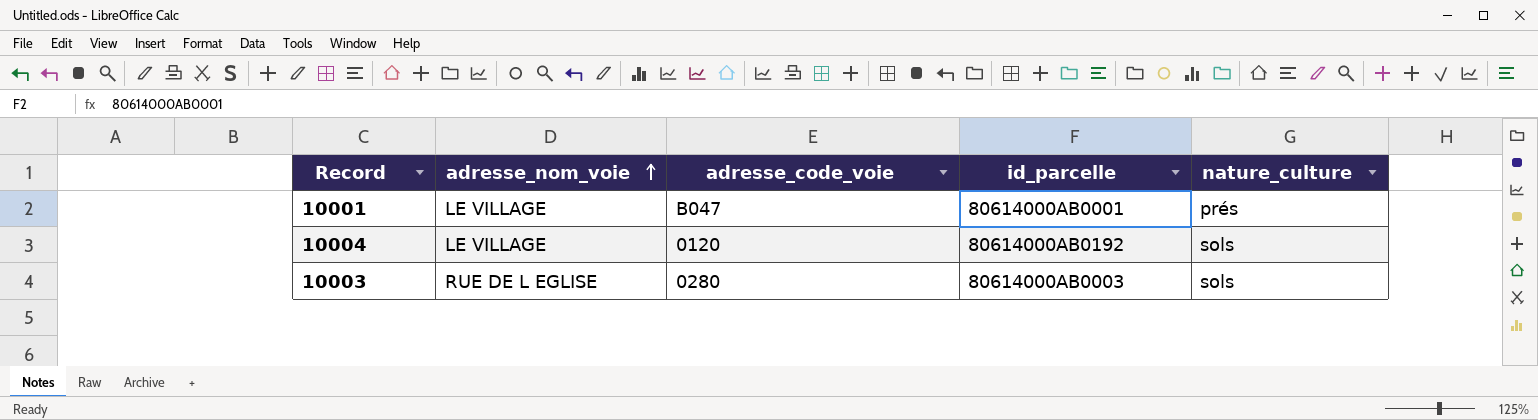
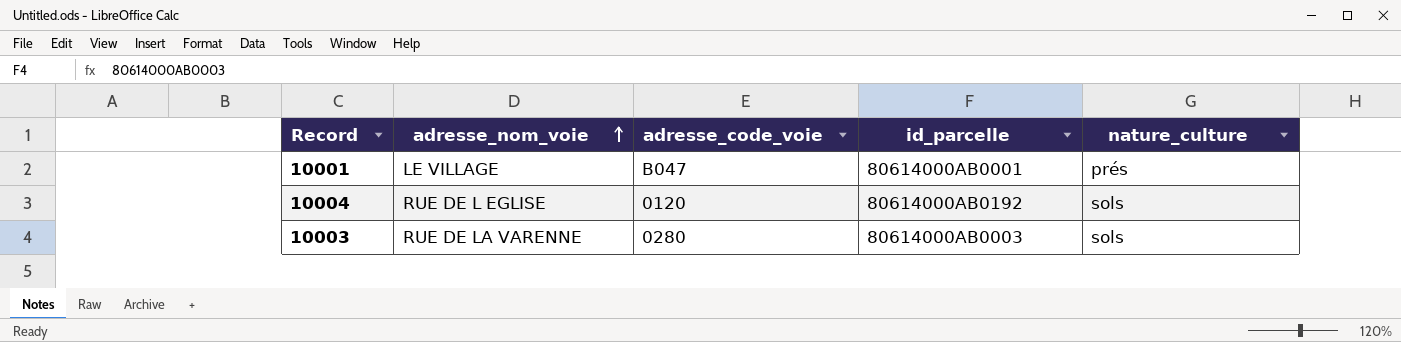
10004 | adresse_nom_voie: LE VILLAGE -> RUE DE L EGLISE
10003 | adresse_nom_voie: RUE DE L EGLISE -> RUE DE LA VARENNE

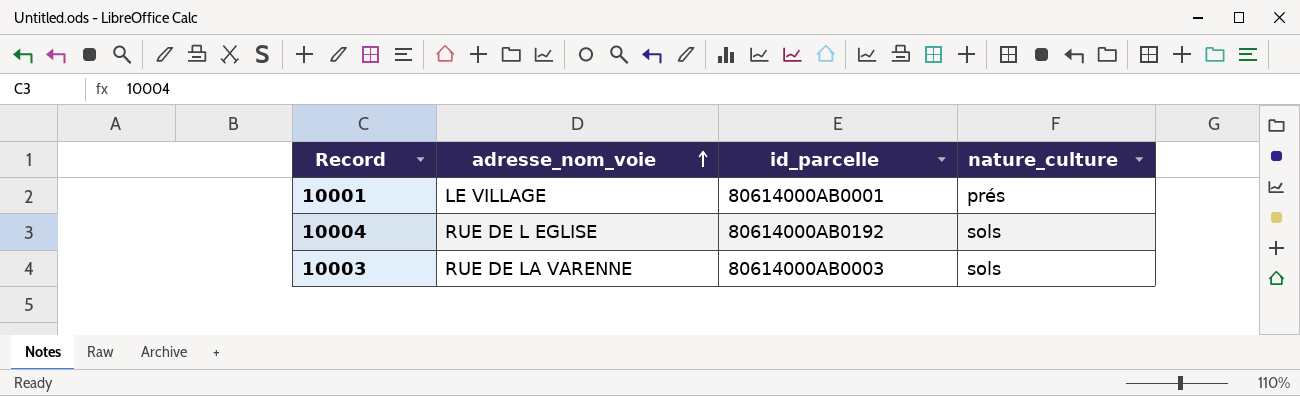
column adresse_code_voie | position: 3 -> none

